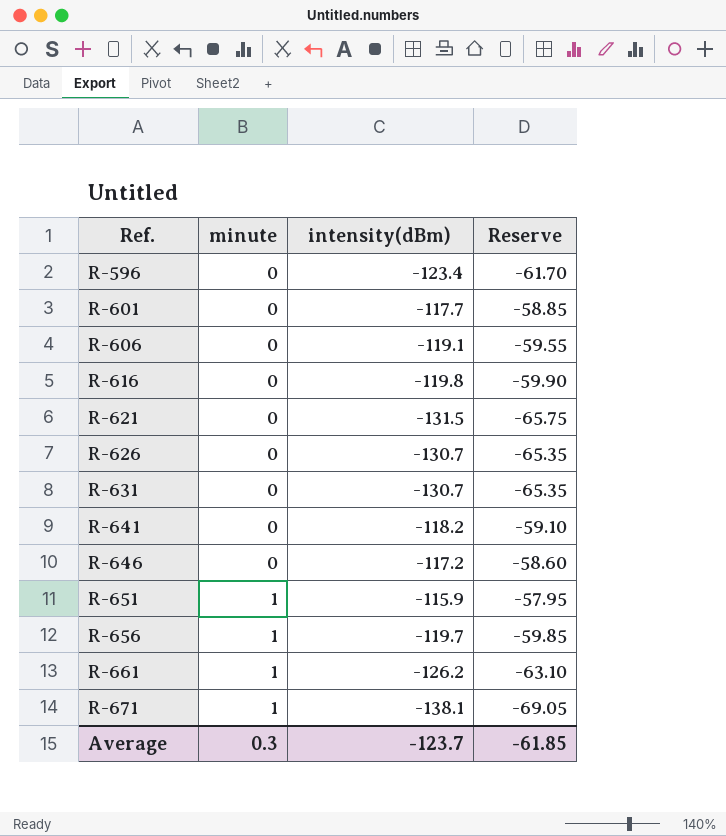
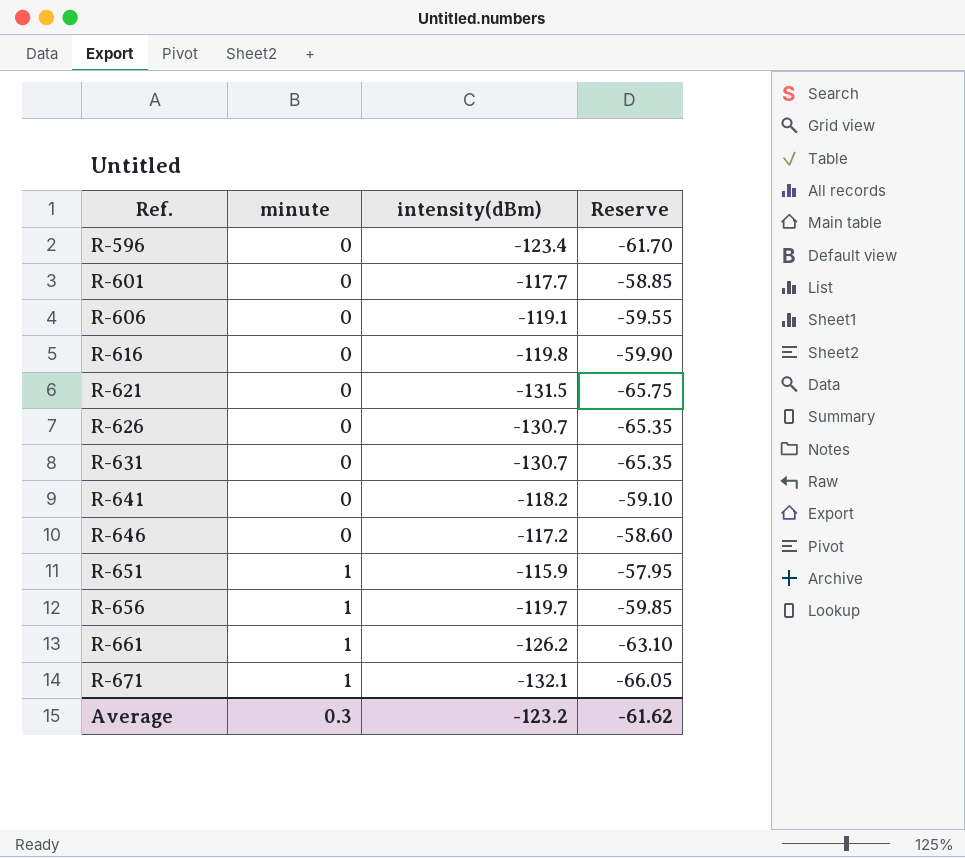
R-671 | intensity(dBm): -138.1 -> -132.1
R-671 | Reserve: -69.05 -> -66.05
Average | intensity(dBm): -123.7 -> -123.2
Average | Reserve: -61.85 -> -61.62

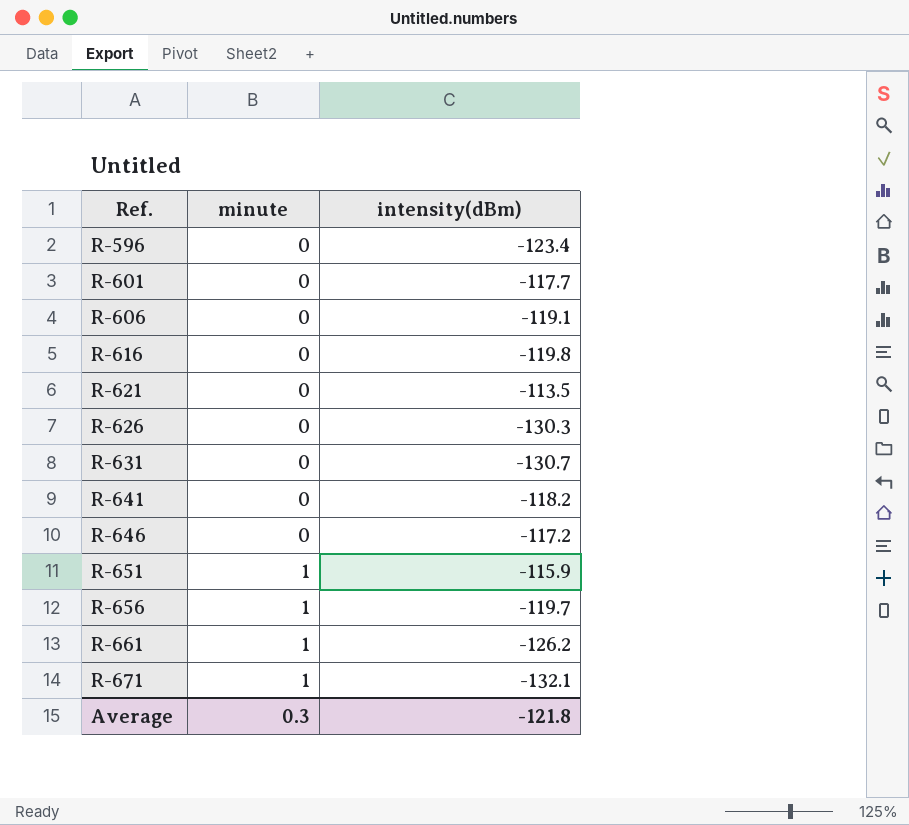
column Reserve | formula: [intensity(dBm)] * 0.5 -> none
R-621 | intensity(dBm): -131.5 -> -113.5
R-626 | intensity(dBm): -130.7 -> -130.3
Average | intensity(dBm): -123.2 -> -121.8

